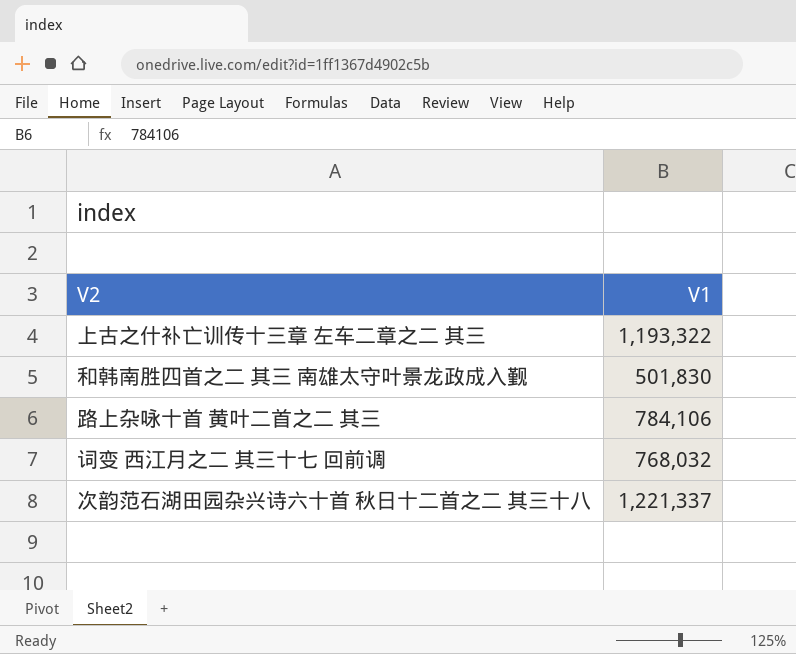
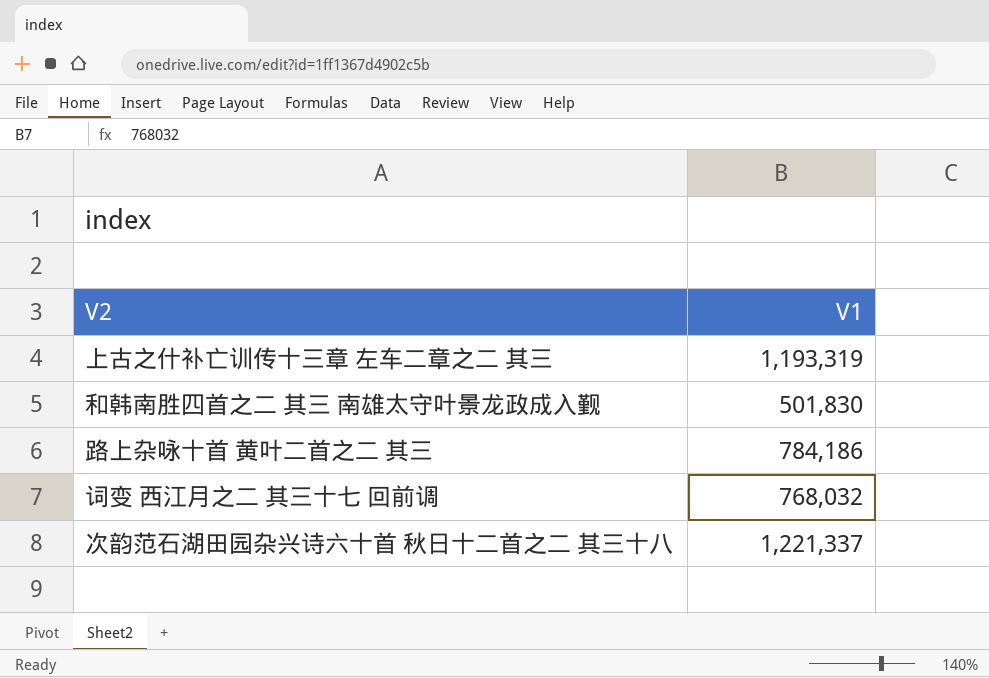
上古之什补亡训传十三章 左车二章之二 其三 | V1: 1,193,322 -> 1,193,319
路上杂咏十首 黄叶二首之二 其三 | V1: 784,106 -> 784,186

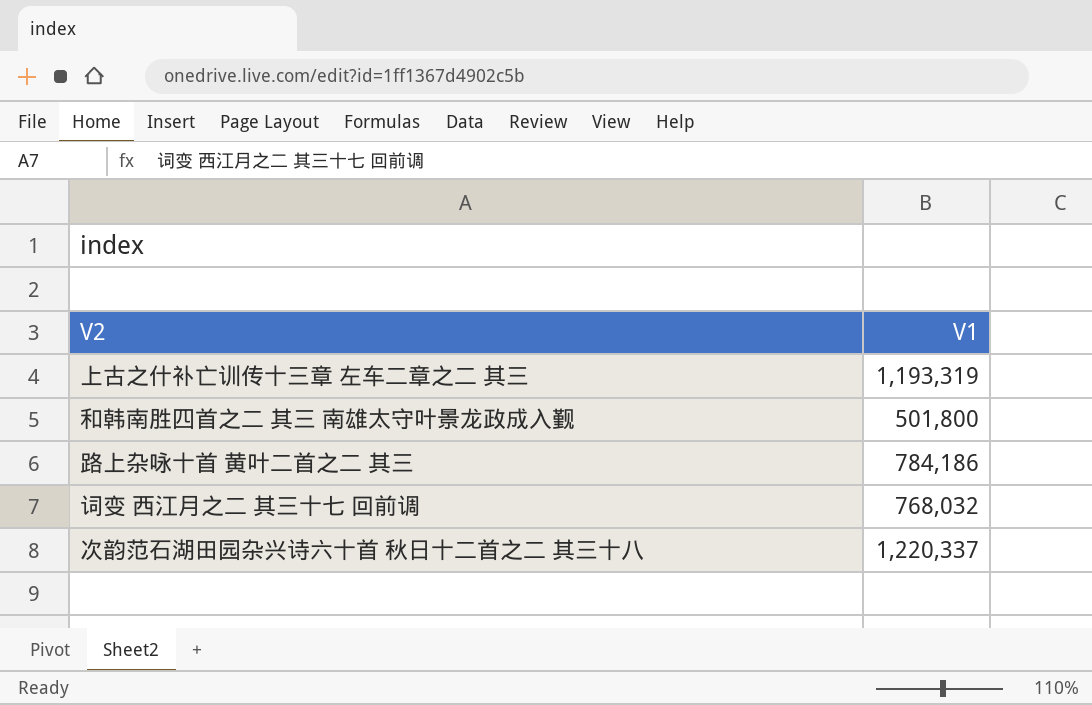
和韩南胜四首之二 其三 南雄太守叶景龙政成入觐 | V1: 501,830 -> 501,800
次韵范石湖田园杂兴诗六十首 秋日十二首之二 其三十八 | V1: 1,221,337 -> 1,220,337

